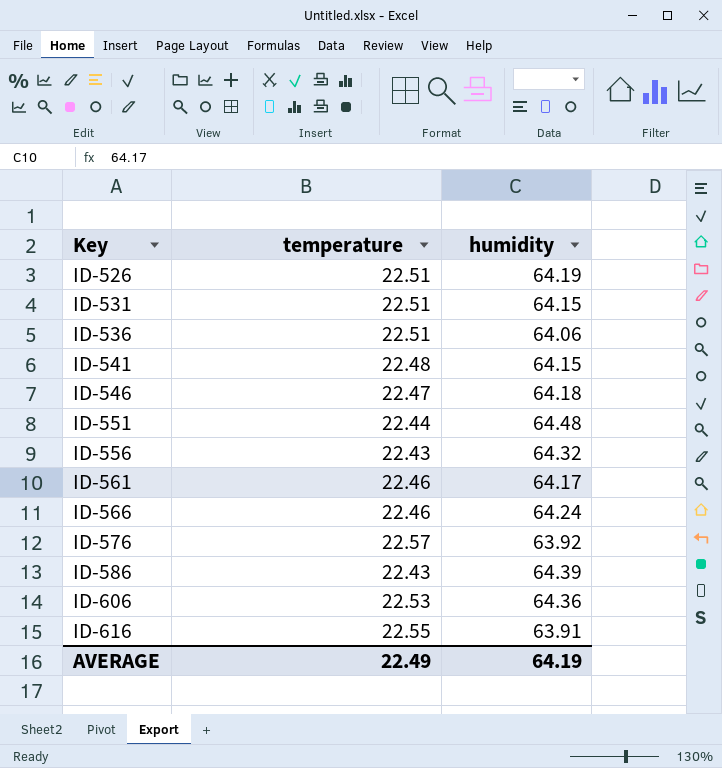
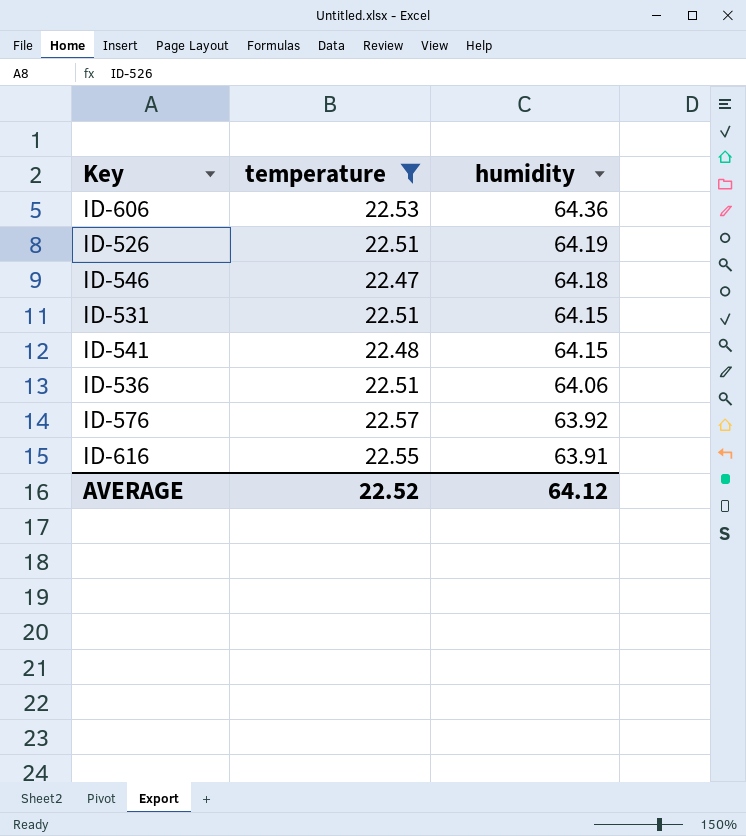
filter: none -> temperature >= 22.47
row order: Key ascending -> humidity descending
AVERAGE | temperature: 22.49 -> 22.52
AVERAGE | humidity: 64.19 -> 64.12

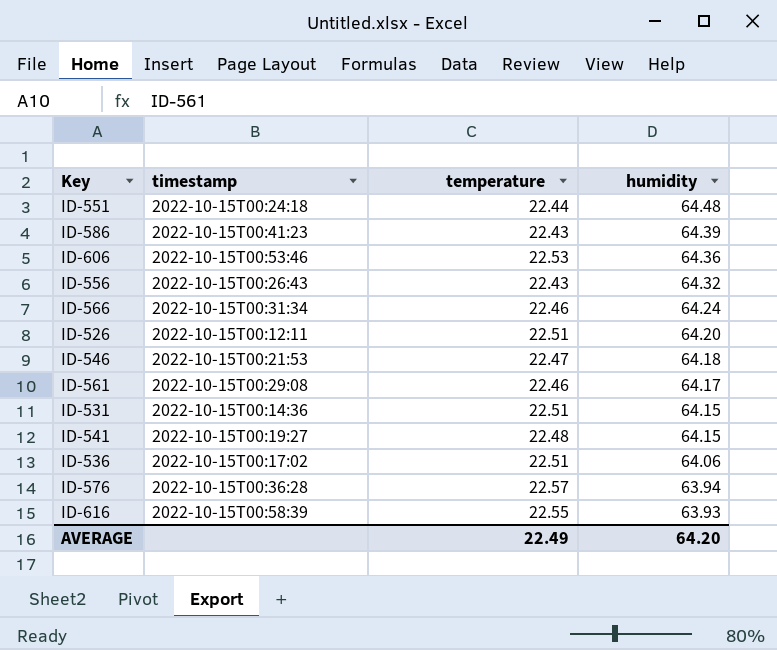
filter: temperature >= 22.47 -> none
column timestamp | position: none -> 2
ID-526 | humidity: 64.19 -> 64.20
ID-576 | humidity: 63.92 -> 63.94
ID-616 | humidity: 63.91 -> 63.93
AVERAGE | temperature: 22.52 -> 22.49
AVERAGE | humidity: 64.12 -> 64.20

